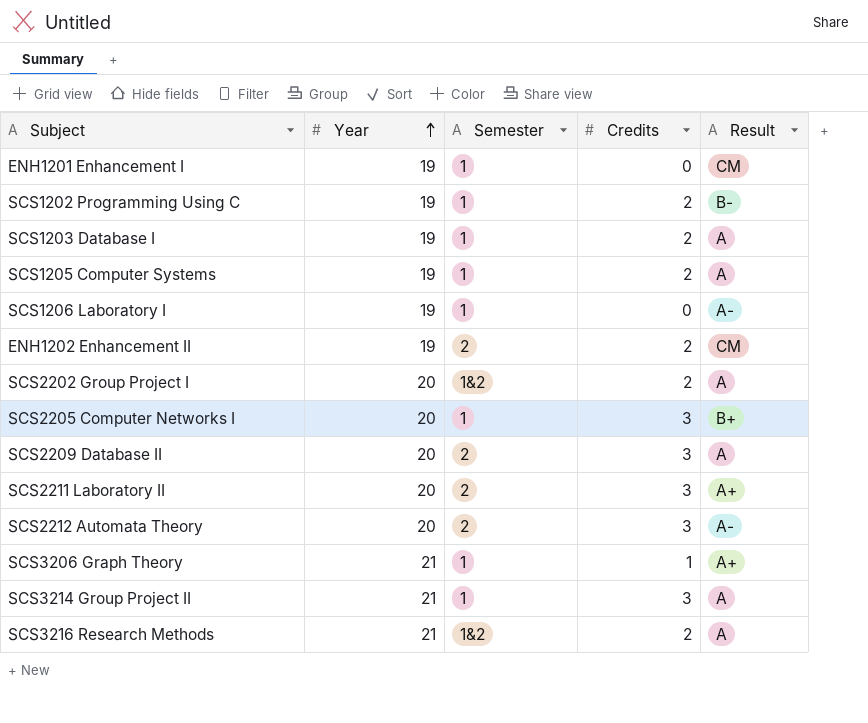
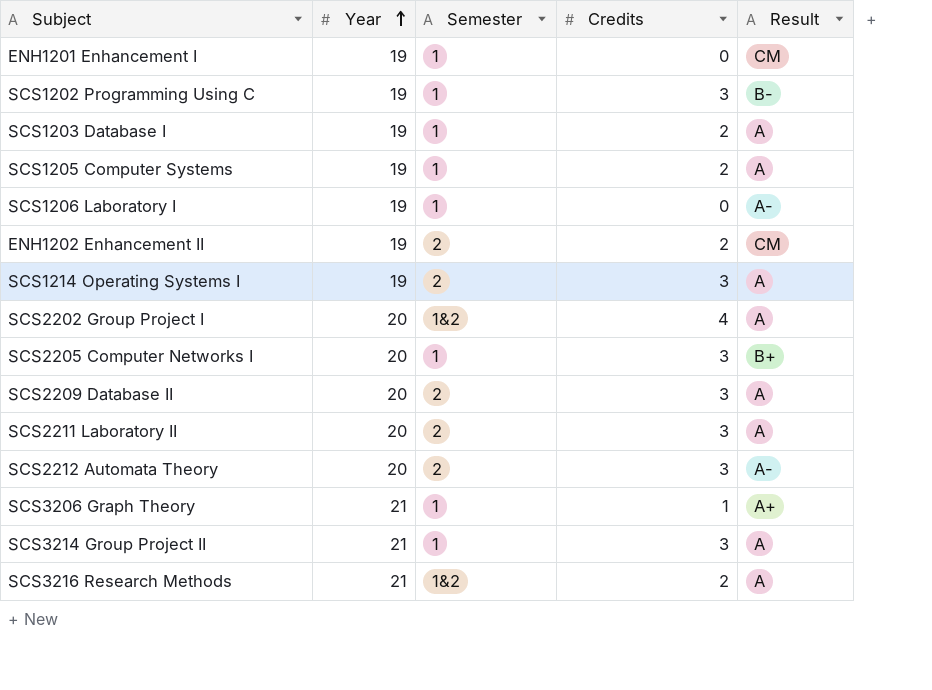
SCS1202 Programming Using C | Credits: 2 -> 3
row SCS1214 Operating Systems I: none -> 19 | 2 | 3 | A
SCS2202 Group Project I | Credits: 2 -> 4
SCS2211 Laboratory II | Result: A+ -> A

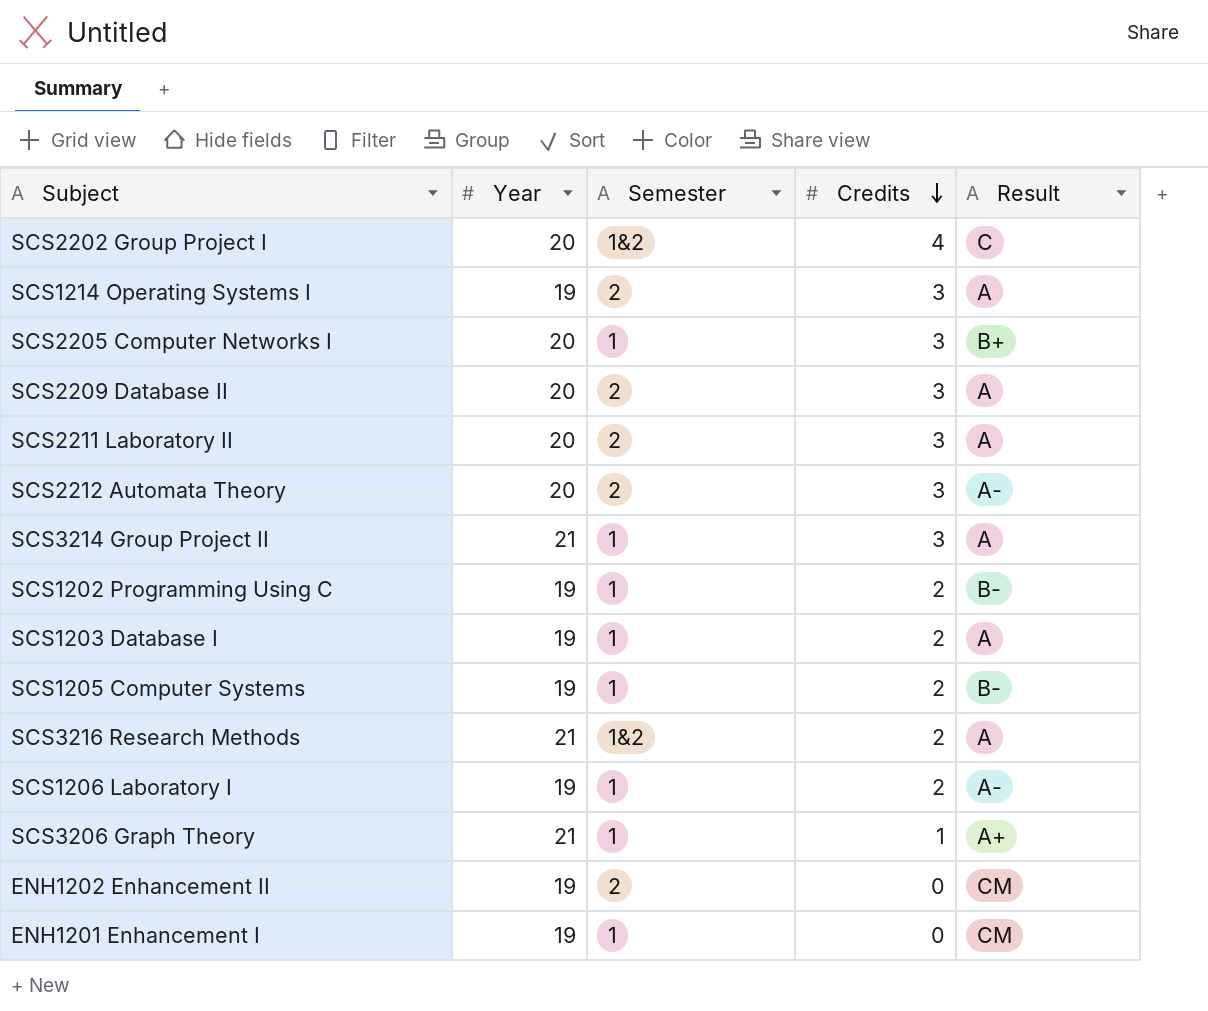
row order: Year ascending -> Credits descending
SCS2202 Group Project I | Result: A -> C
SCS1202 Programming Using C | Credits: 3 -> 2
SCS1205 Computer Systems | Result: A -> B-
SCS1206 Laboratory I | Credits: 0 -> 2
ENH1202 Enhancement II | Credits: 2 -> 0

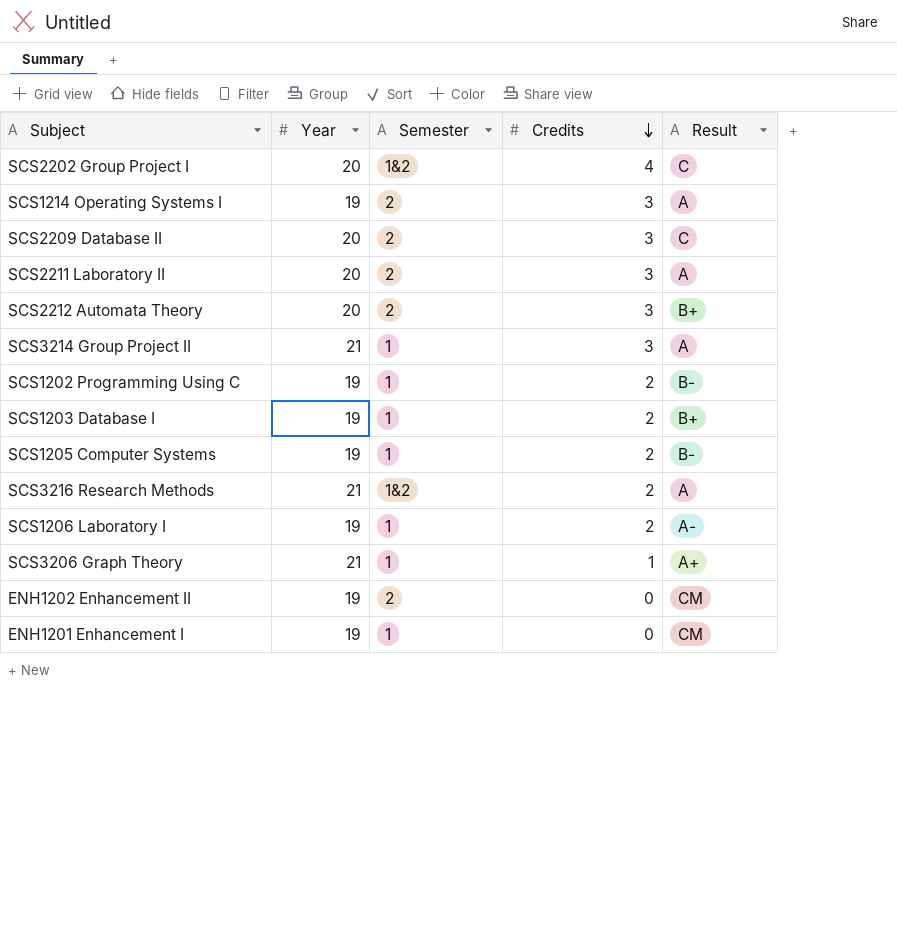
row SCS2205 Computer Networks I: 20 | 1 | 3 | B+ -> none
SCS2209 Database II | Result: A -> C
SCS2212 Automata Theory | Result: A- -> B+
SCS1203 Database I | Result: A -> B+

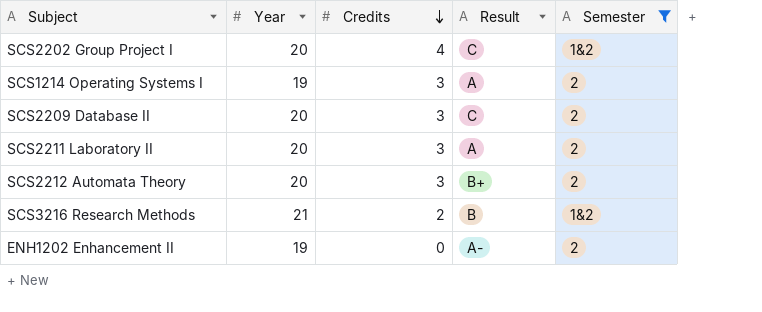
filter: none -> Semester != 1
column Semester | position: 3 -> 5
SCS3216 Research Methods | Result: A -> B
ENH1202 Enhancement II | Result: CM -> A-

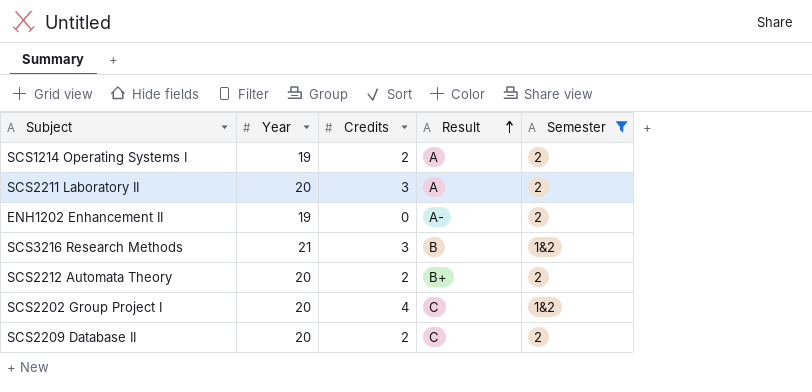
row order: Credits descending -> Result ascending
SCS1214 Operating Systems I | Credits: 3 -> 2
SCS3216 Research Methods | Credits: 2 -> 3
SCS2212 Automata Theory | Credits: 3 -> 2
SCS2209 Database II | Credits: 3 -> 2

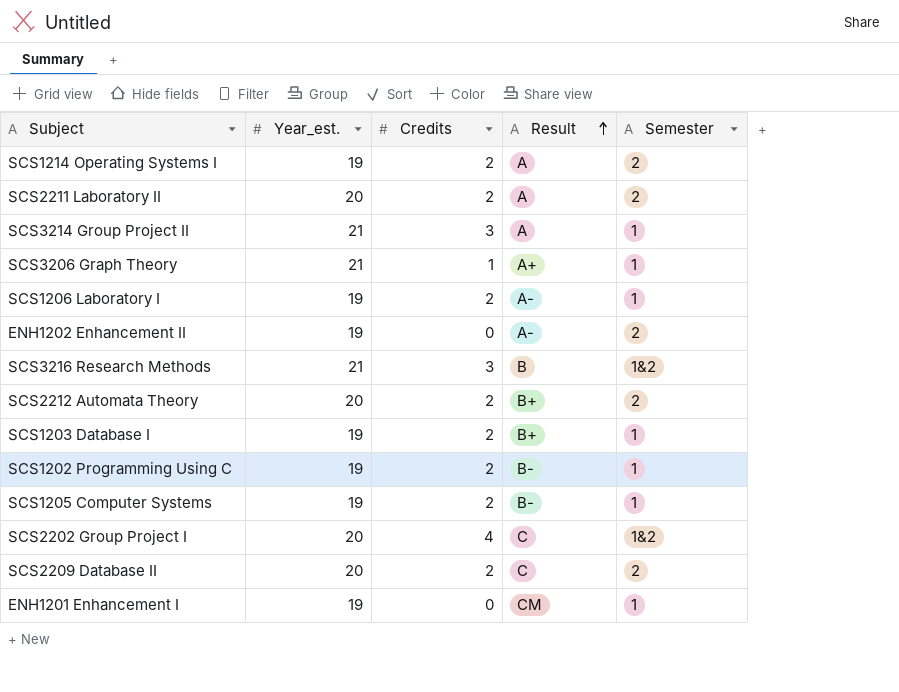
filter: Semester != 1 -> none
column name: Year -> Year_est.
SCS2211 Laboratory II | Credits: 3 -> 2

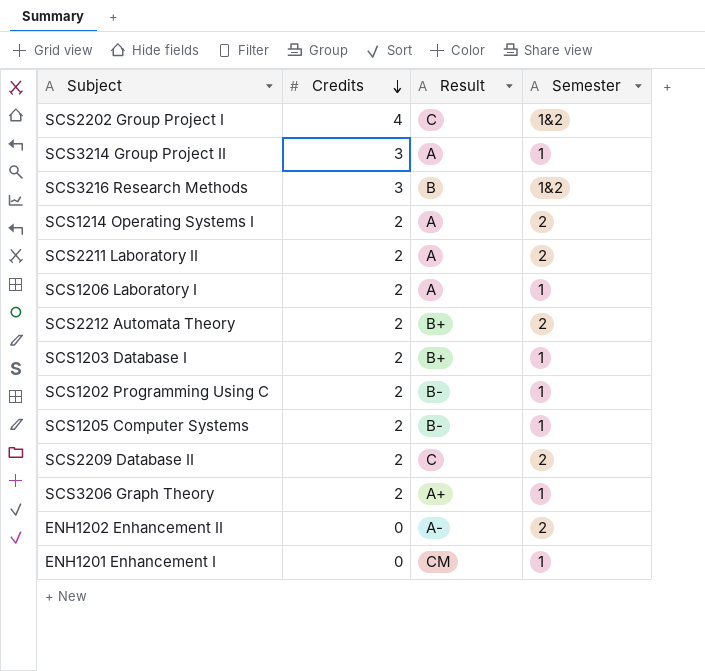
row order: Result ascending -> Credits descending
column Year_est. | position: 2 -> none
SCS1206 Laboratory I | Result: A- -> A
SCS3206 Graph Theory | Credits: 1 -> 2

